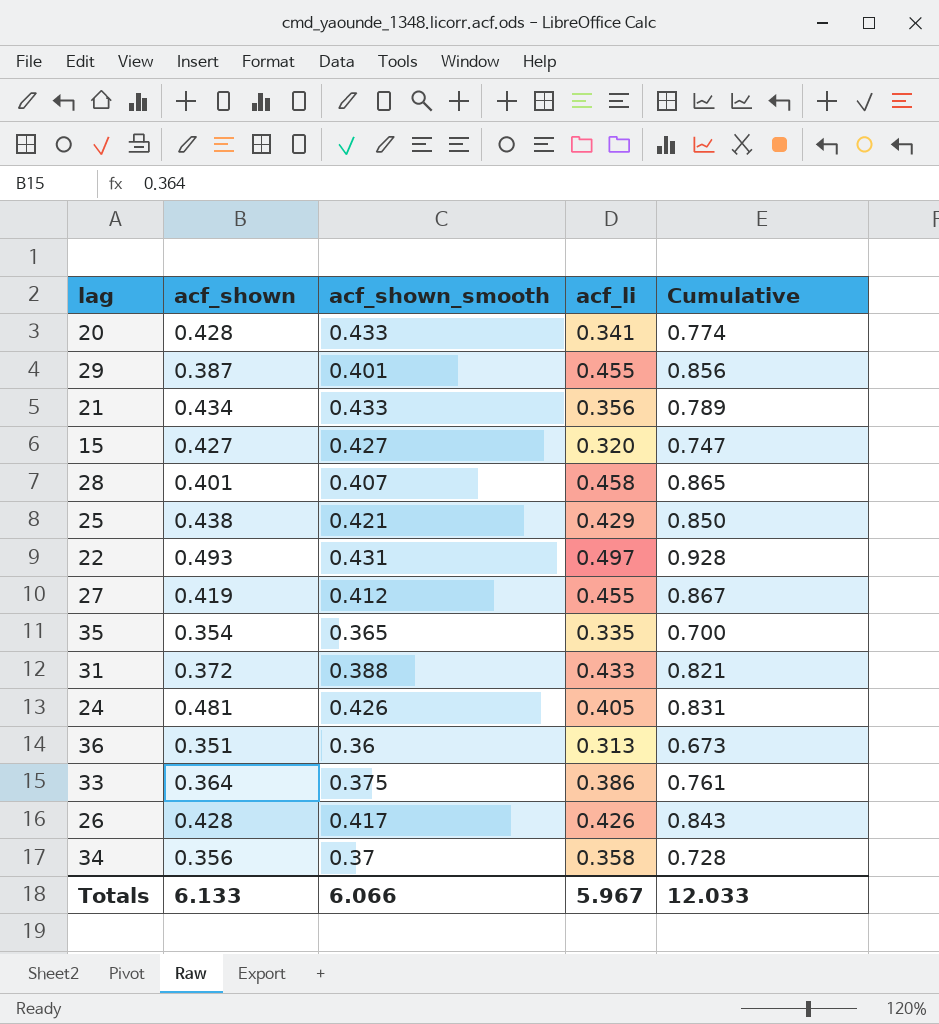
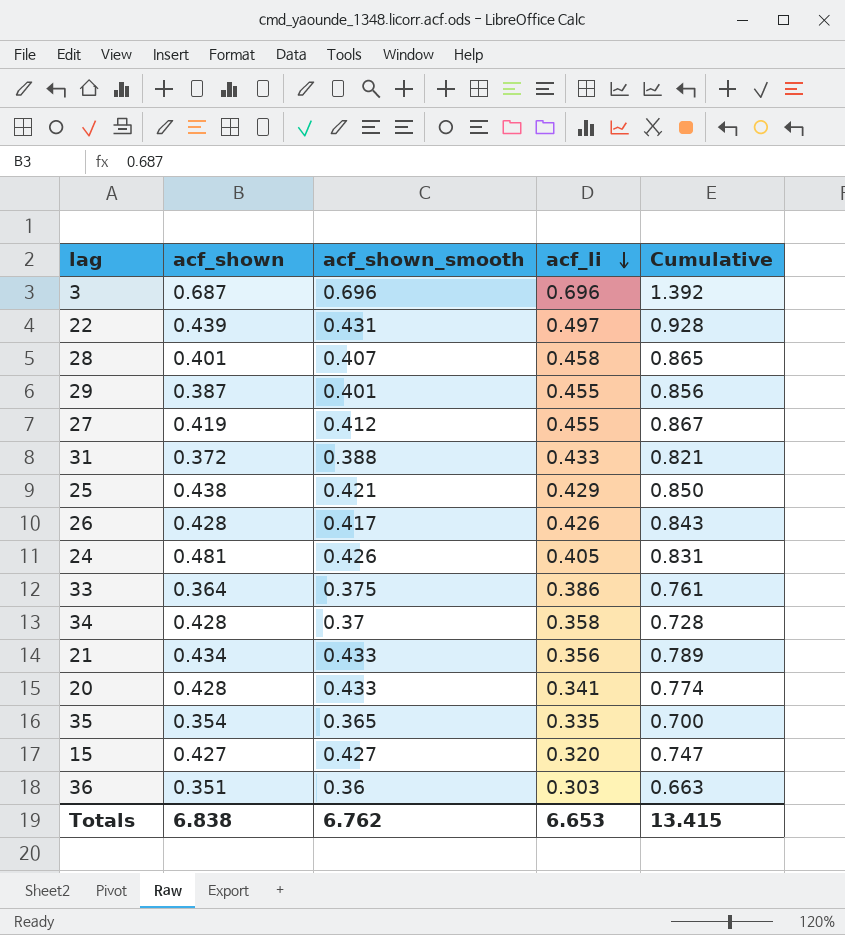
row order: none -> acf_li descending
row 3: none -> 0.687 | 0.696 | 0.696 | 1.392
22 | acf_shown: 0.493 -> 0.439
34 | acf_shown: 0.356 -> 0.428
36 | acf_li: 0.313 -> 0.303
36 | Cumulative: 0.673 -> 0.663
Totals | acf_shown: 6.133 -> 6.838
Totals | acf_shown_smooth: 6.066 -> 6.762
Totals | acf_li: 5.967 -> 6.653
Totals | Cumulative: 12.033 -> 13.415

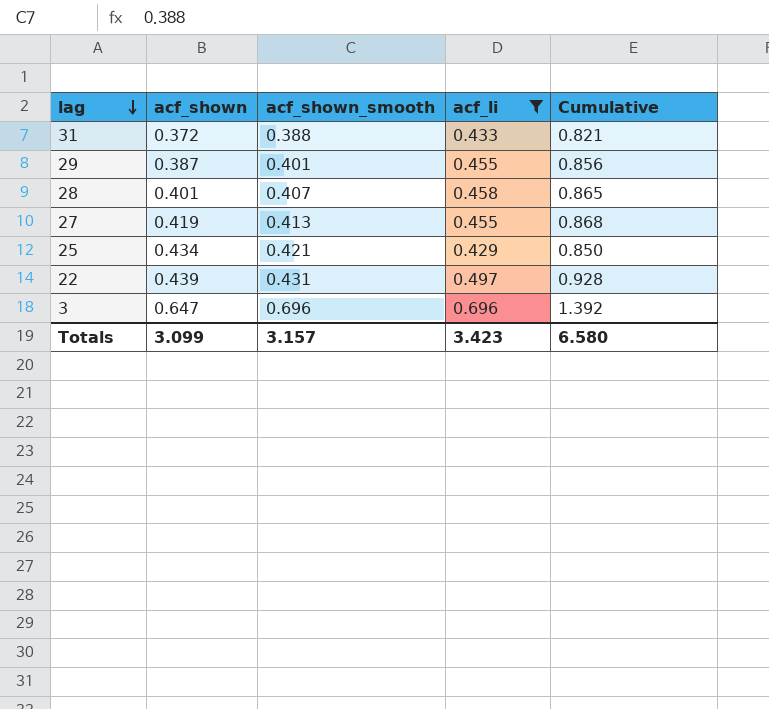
filter: none -> acf_li >= 0.429
row order: acf_li descending -> lag descending
27 | acf_shown_smooth: 0.412 -> 0.413
27 | Cumulative: 0.867 -> 0.868
25 | acf_shown: 0.438 -> 0.434
3 | acf_shown: 0.687 -> 0.647
Totals | acf_shown: 6.838 -> 3.099
Totals | acf_shown_smooth: 6.762 -> 3.157
Totals | acf_li: 6.653 -> 3.423
Totals | Cumulative: 13.415 -> 6.580

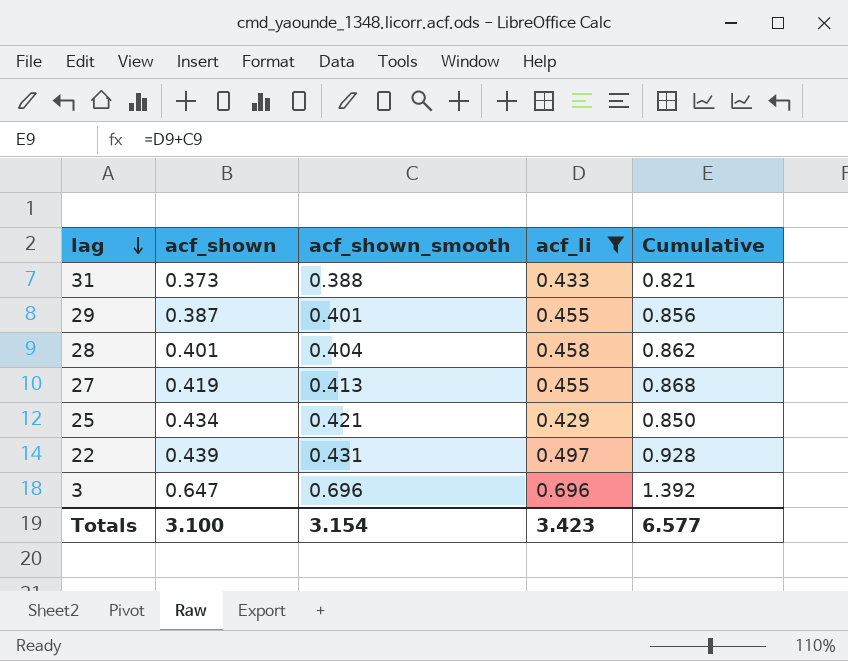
31 | acf_shown: 0.372 -> 0.373
28 | acf_shown_smooth: 0.407 -> 0.404
28 | Cumulative: 0.865 -> 0.862
Totals | acf_shown: 3.099 -> 3.100
Totals | acf_shown_smooth: 3.157 -> 3.154
Totals | Cumulative: 6.580 -> 6.577

